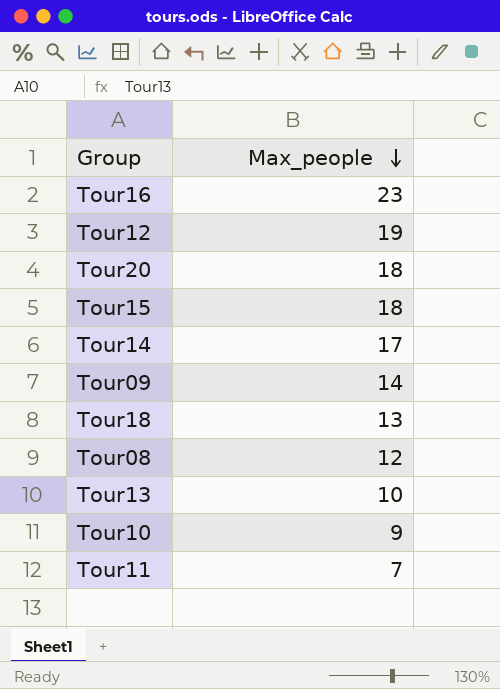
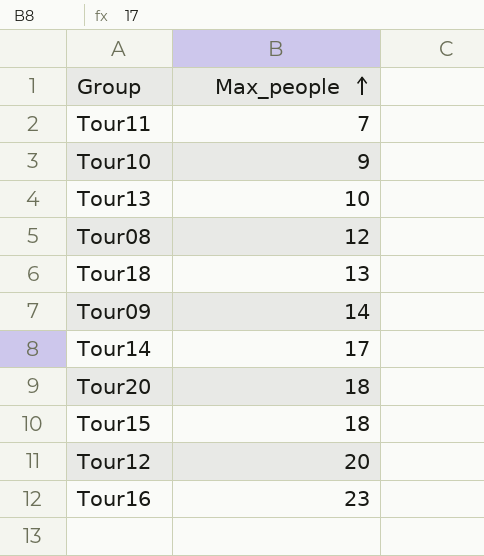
row order: Max_people descending -> Max_people ascending
Tour12 | Max_people: 19 -> 20

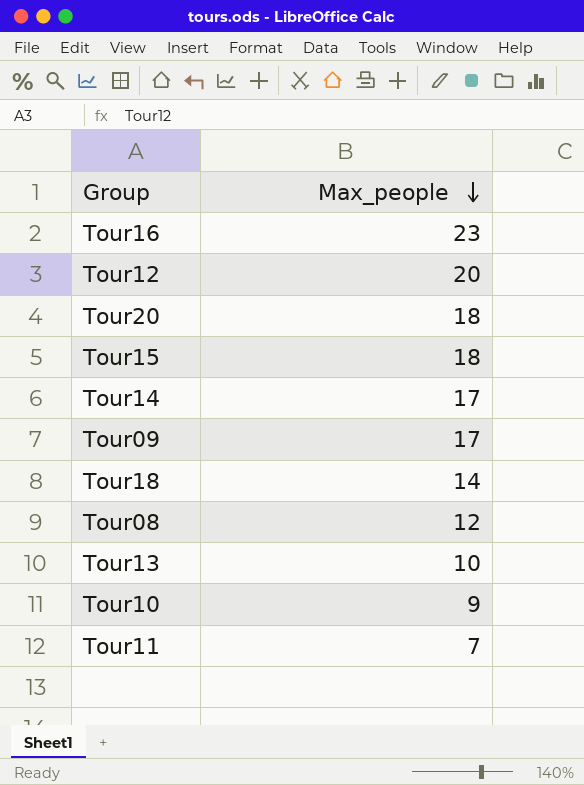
row order: Max_people ascending -> Max_people descending
Tour09 | Max_people: 14 -> 17
Tour18 | Max_people: 13 -> 14

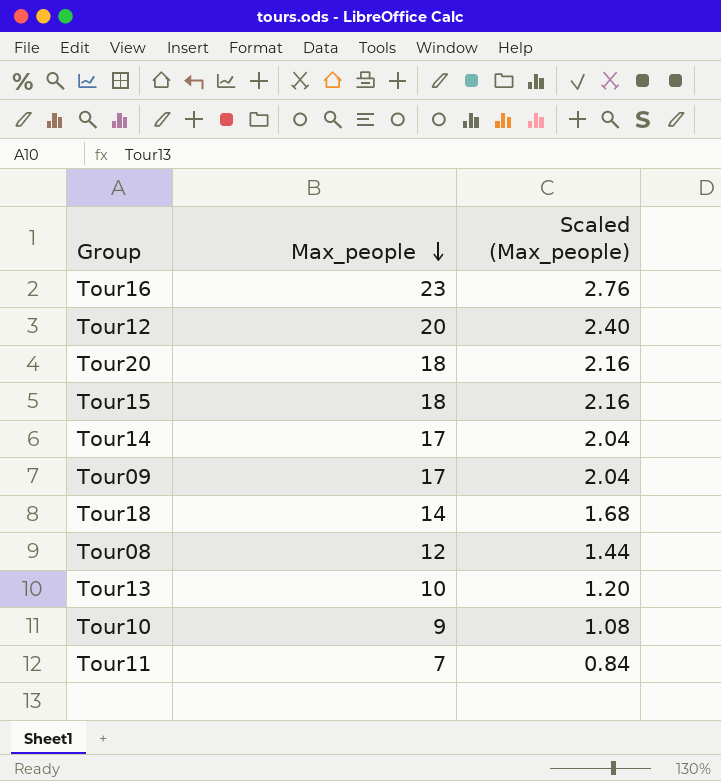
column Scaled (Max_people) | formula: none -> [Max_people] * 0.12

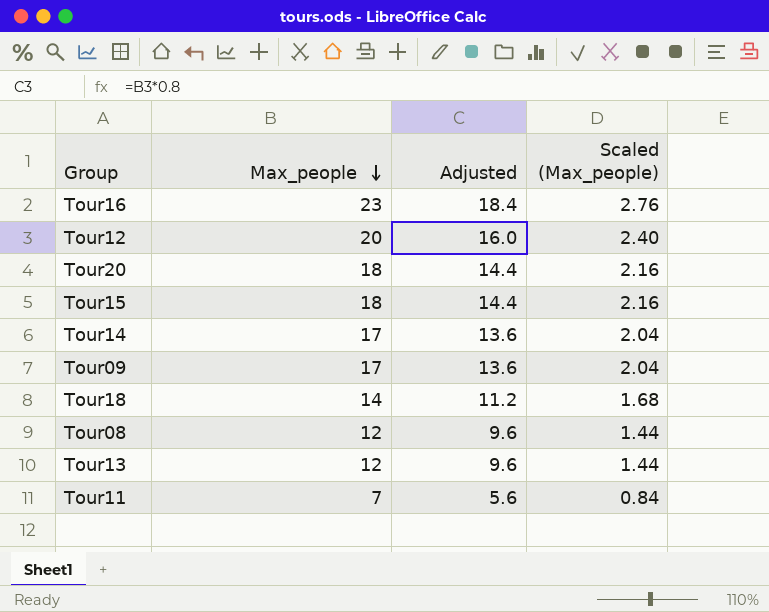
column Adjusted | formula: none -> [Max_people] * 0.8
row Tour10: 9 | 1.08 -> none
Tour13 | Max_people: 10 -> 12
Tour13 | Scaled (Max_people): 1.20 -> 1.44

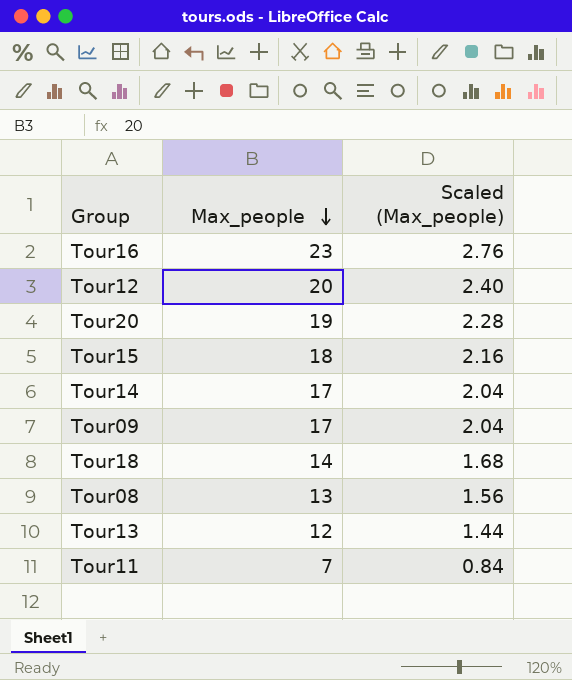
column Adjusted | formula: [Max_people] * 0.8 -> none
Tour20 | Max_people: 18 -> 19
Tour20 | Scaled (Max_people): 2.16 -> 2.28
Tour08 | Max_people: 12 -> 13
Tour08 | Scaled (Max_people): 1.44 -> 1.56

